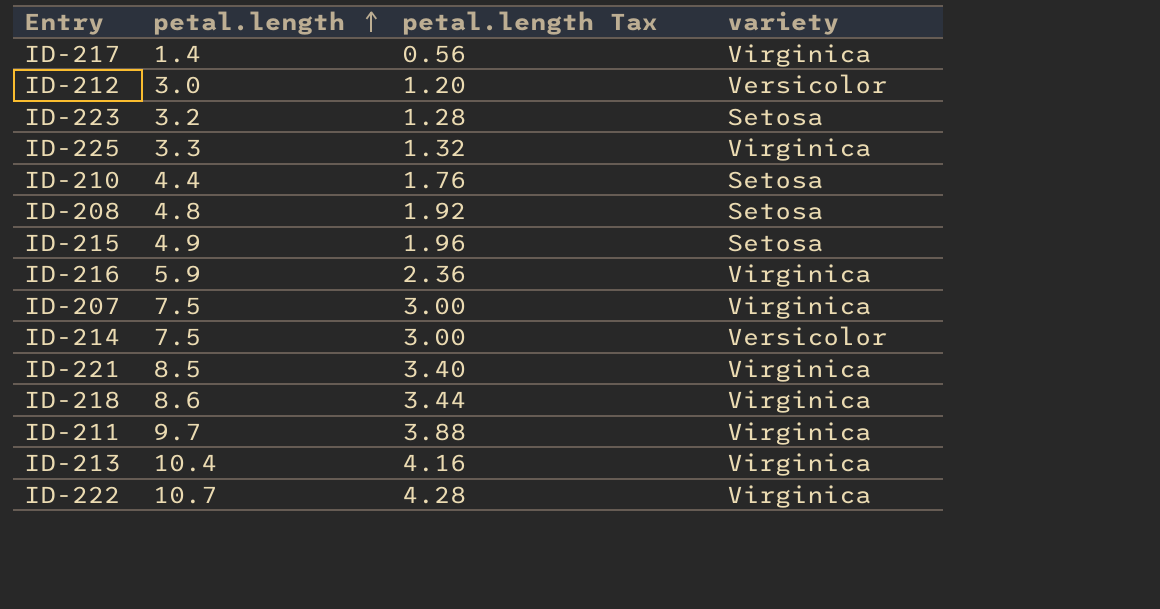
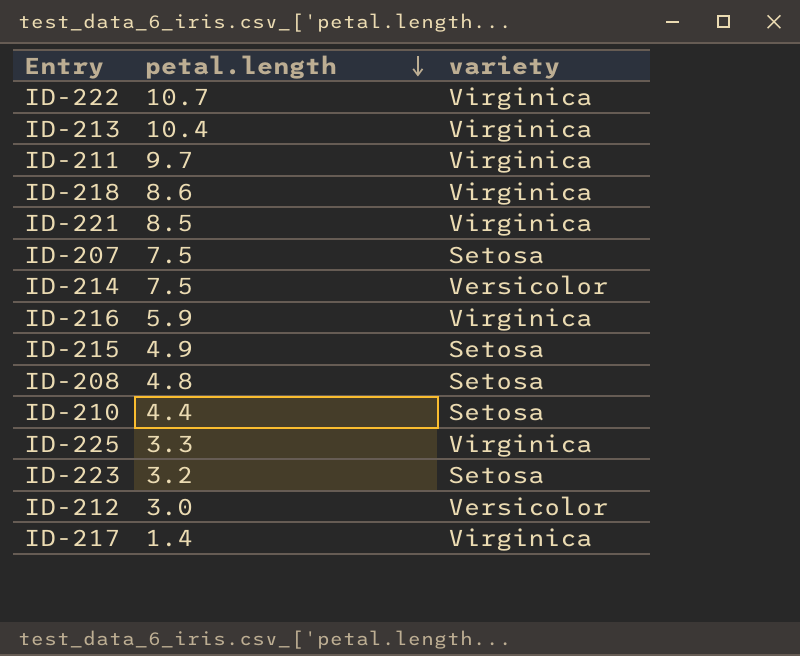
row order: petal.length ascending -> petal.length descending
column petal.length Tax | formula: [petal.length] * 0.4 -> none
ID-207 | variety: Virginica -> Setosa

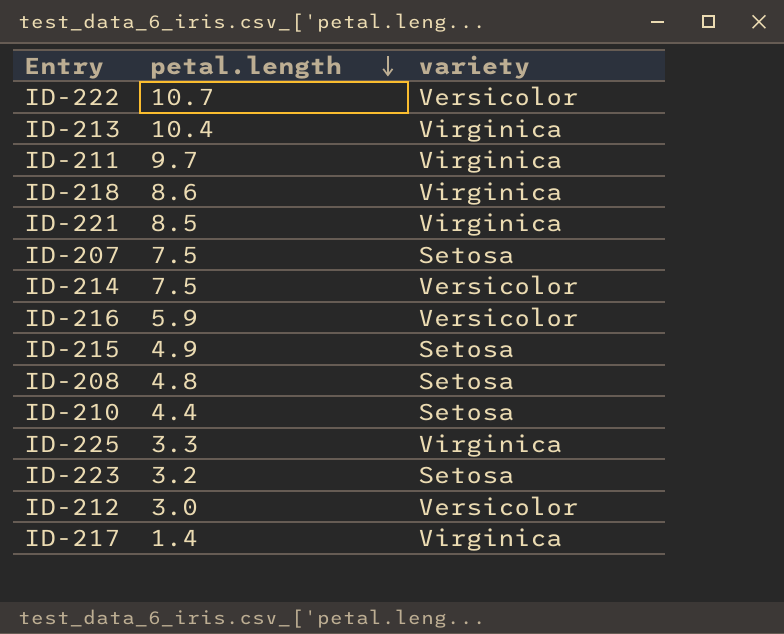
ID-222 | variety: Virginica -> Versicolor
ID-216 | variety: Virginica -> Versicolor

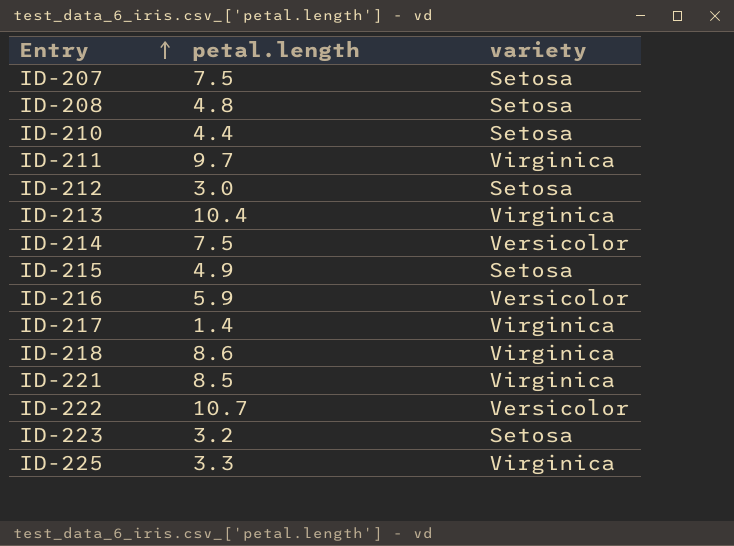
row order: petal.length descending -> Entry ascending
ID-212 | variety: Versicolor -> Setosa

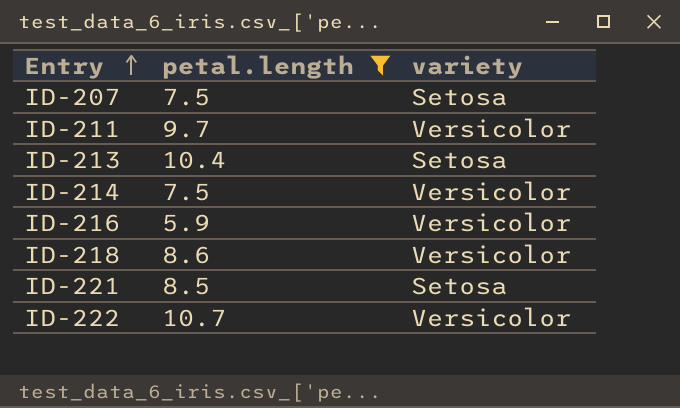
filter: none -> petal.length >= 5.9
ID-211 | variety: Virginica -> Versicolor
ID-213 | variety: Virginica -> Setosa
ID-218 | variety: Virginica -> Versicolor
ID-221 | variety: Virginica -> Setosa

